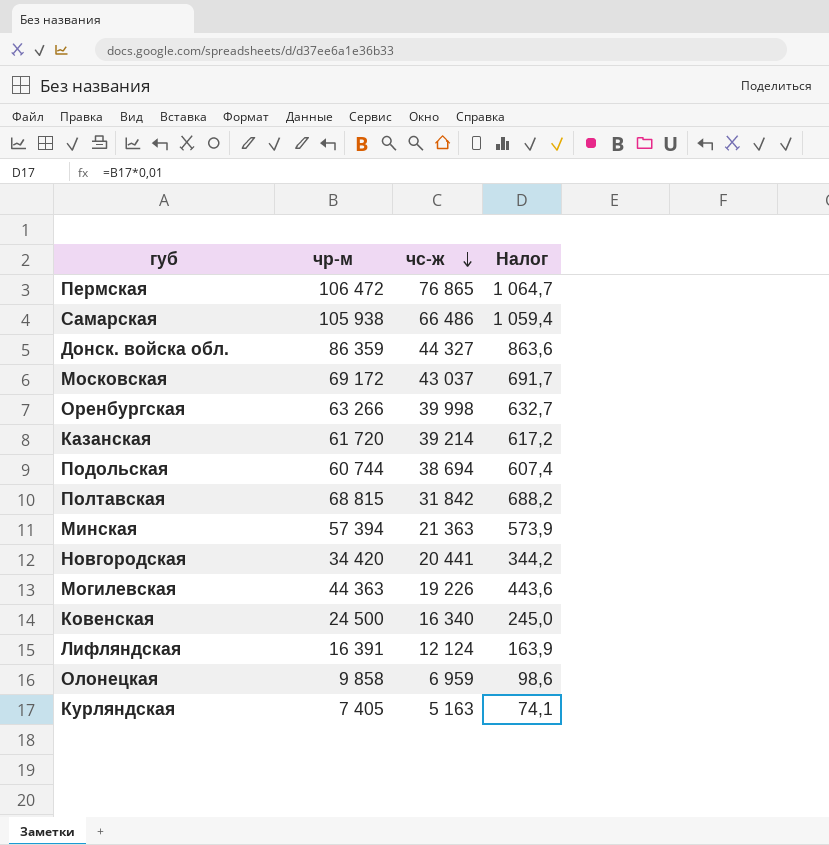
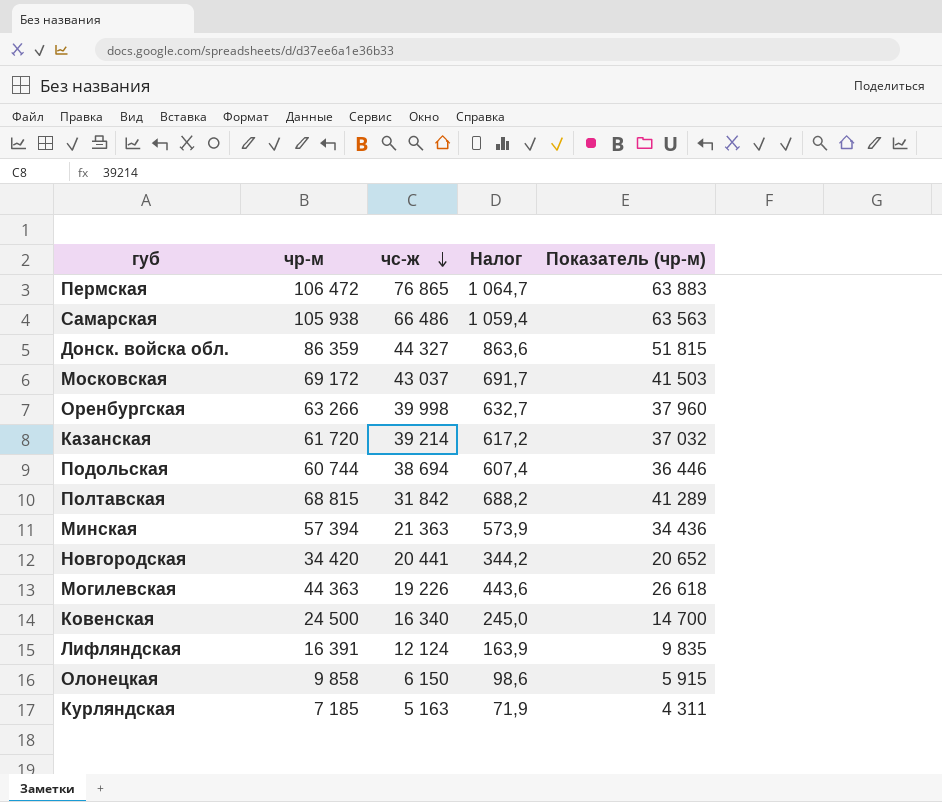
column Показатель (чр-м) | formula: none -> [чр-м] * 0,6
Олонецкая | чс-ж: 6 959 -> 6 150
Курляндская | чр-м: 7 405 -> 7 185
Курляндская | Налог: 74,1 -> 71,9

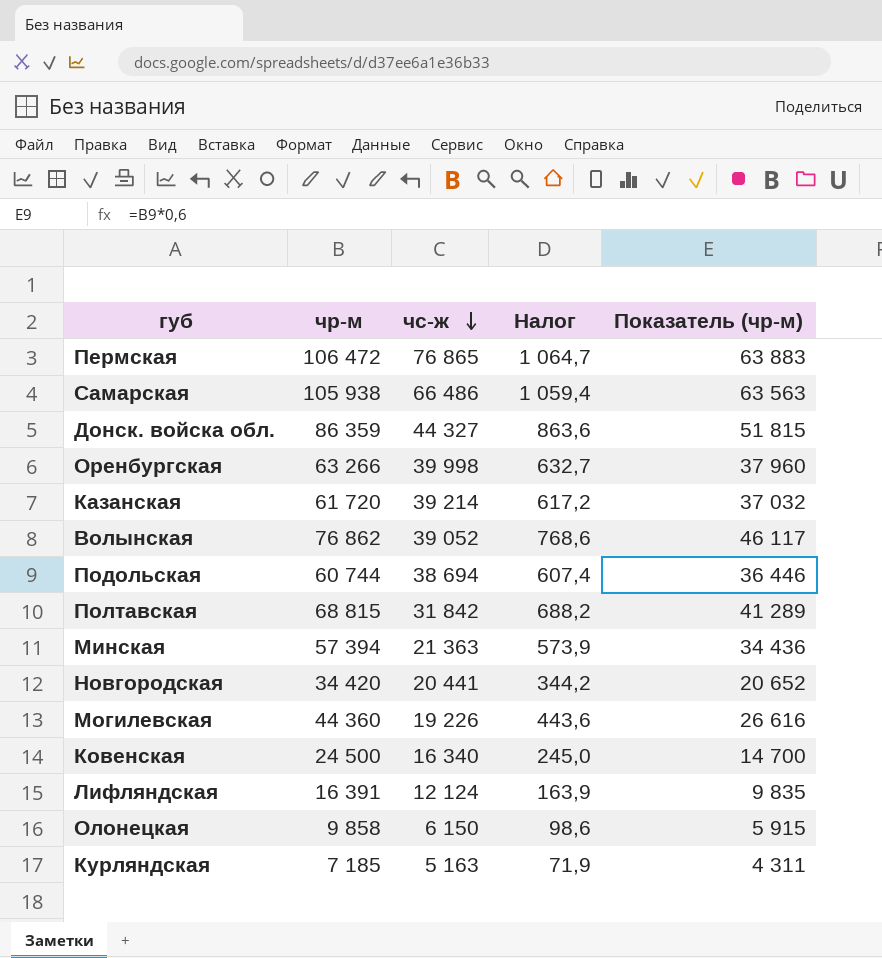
row Московская: 69 172 | 43 037 | 691,7 | 41 503 -> none
row Волынская: none -> 76 862 | 39 052 | 768,6 | 46 117
Могилевская | чр-м: 44 363 -> 44 360
Могилевская | Показатель (чр-м): 26 618 -> 26 616

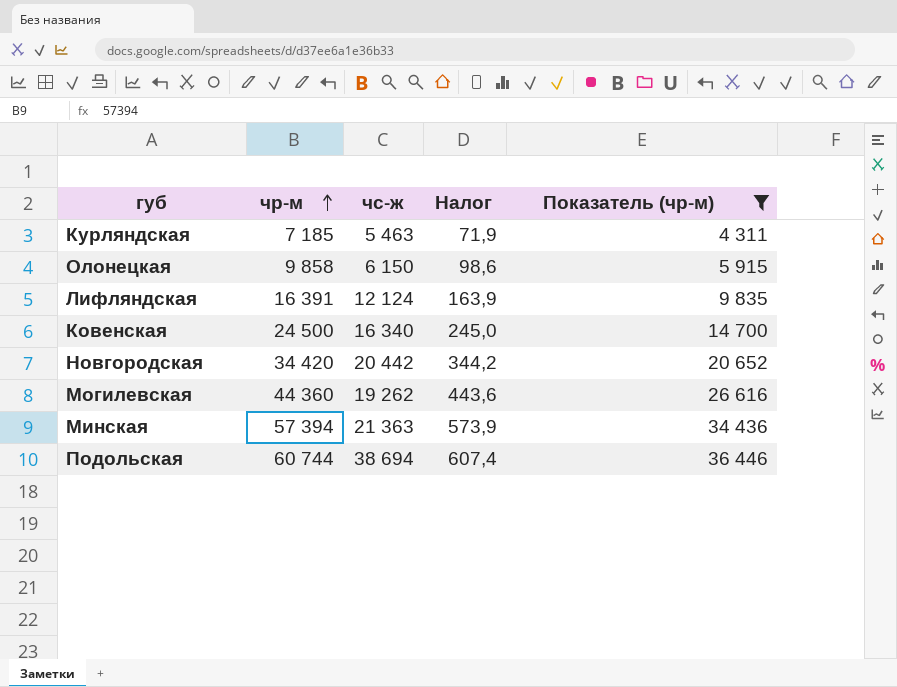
filter: none -> Показатель (чр-м) <= 36 446
row order: чс-ж descending -> чр-м ascending
Курляндская | чс-ж: 5 163 -> 5 463
Новгородская | чс-ж: 20 441 -> 20 442
Могилевская | чс-ж: 19 226 -> 19 262

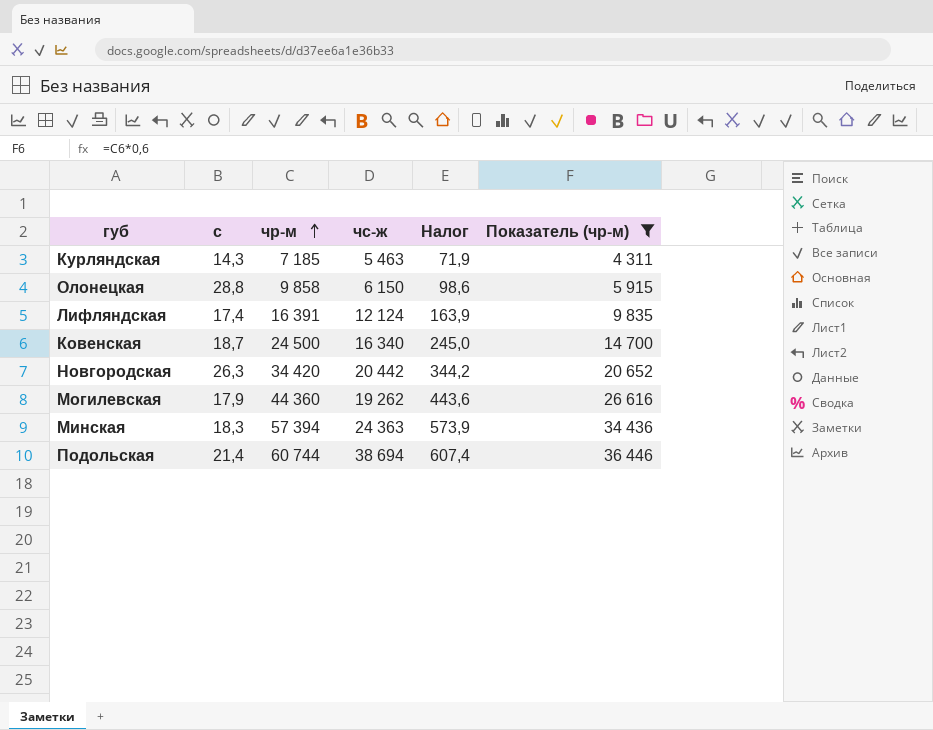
column с | position: none -> 2
Минская | чс-ж: 21 363 -> 24 363

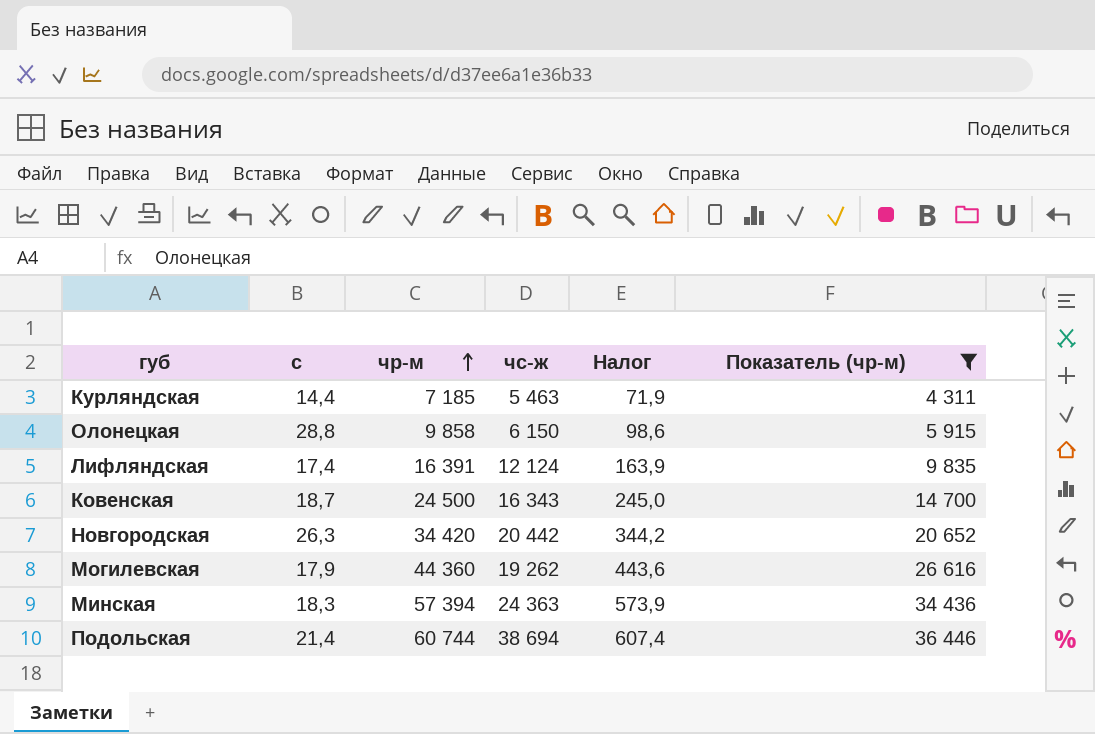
Курляндская | с: 14,3 -> 14,4
Ковенская | чс-ж: 16 340 -> 16 343

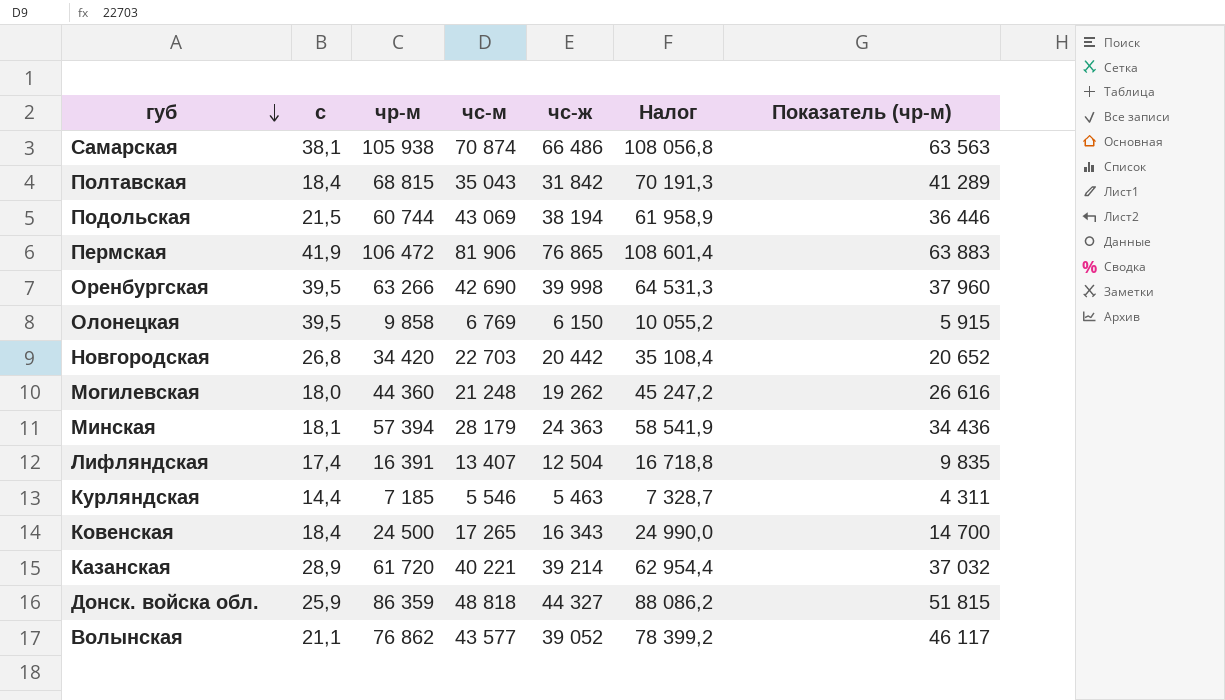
filter: Показатель (чр-м) <= 36 446 -> none
row order: чр-м ascending -> губ descending
column чс-м | position: none -> 4
column Налог | formula: [чр-м] * 0,01 -> [чр-м] * 1,02
Подольская | с: 21,4 -> 21,5
Подольская | чс-ж: 38 694 -> 38 194
Олонецкая | с: 28,8 -> 39,5
Новгородская | с: 26,3 -> 26,8
Могилевская | с: 17,9 -> 18,0
Минская | с: 18,3 -> 18,1
Лифляндская | чс-ж: 12 124 -> 12 504
Ковенская | с: 18,7 -> 18,4

